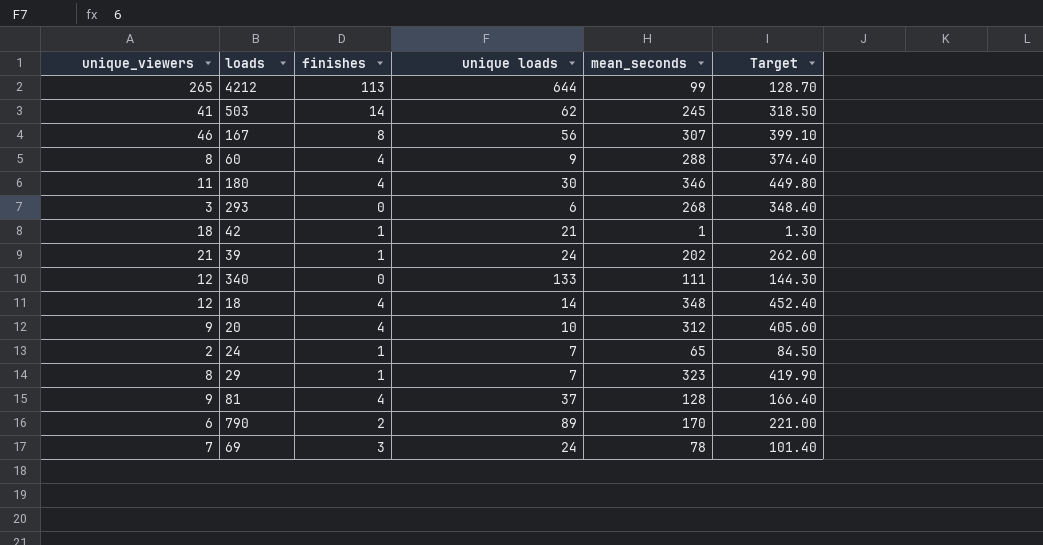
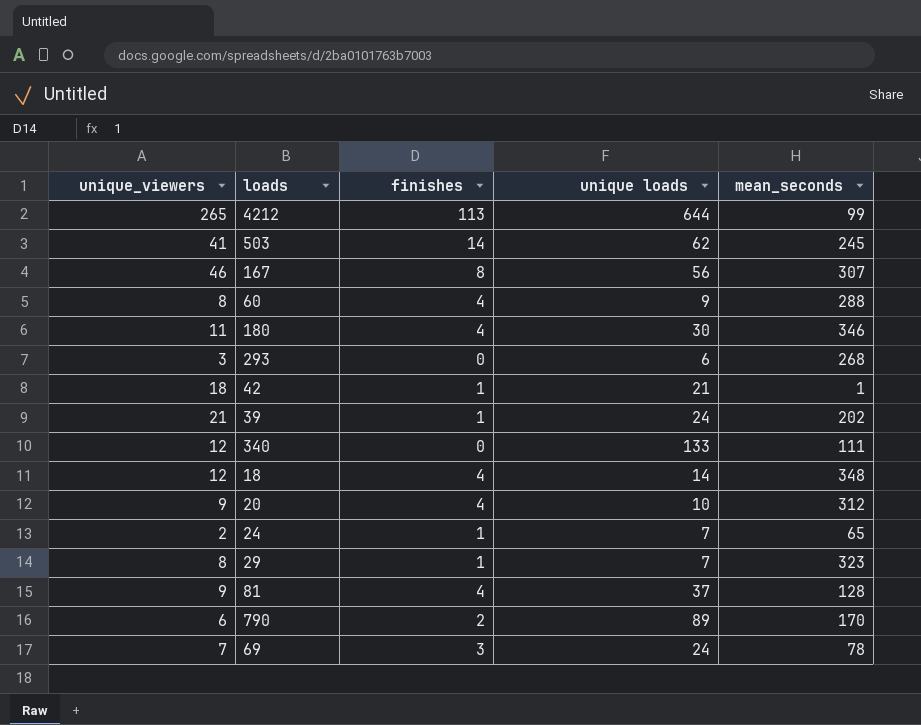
column Target | formula: [mean_seconds] * 1.3 -> none

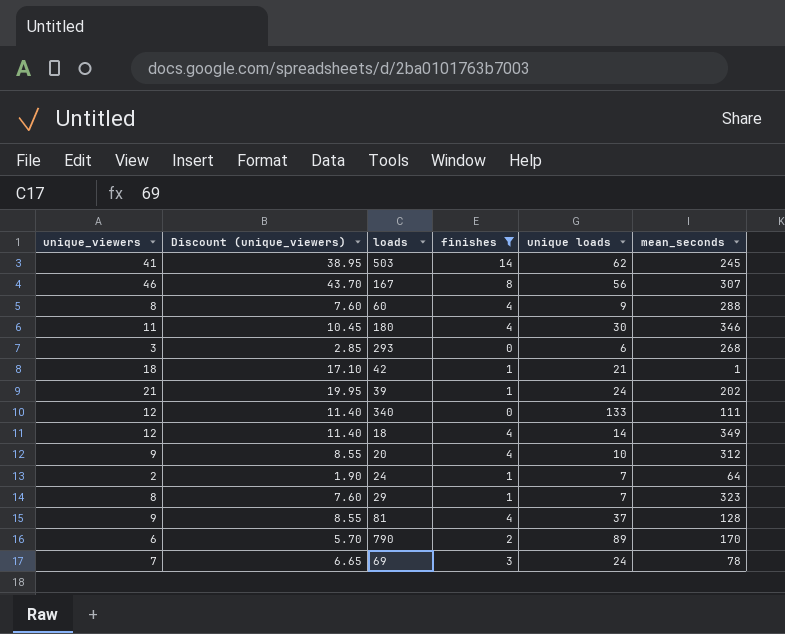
filter: none -> finishes != 113
column Discount (unique_viewers) | formula: none -> [unique_viewers] * 0.95
18 | mean_seconds: 348 -> 349
24 | mean_seconds: 65 -> 64

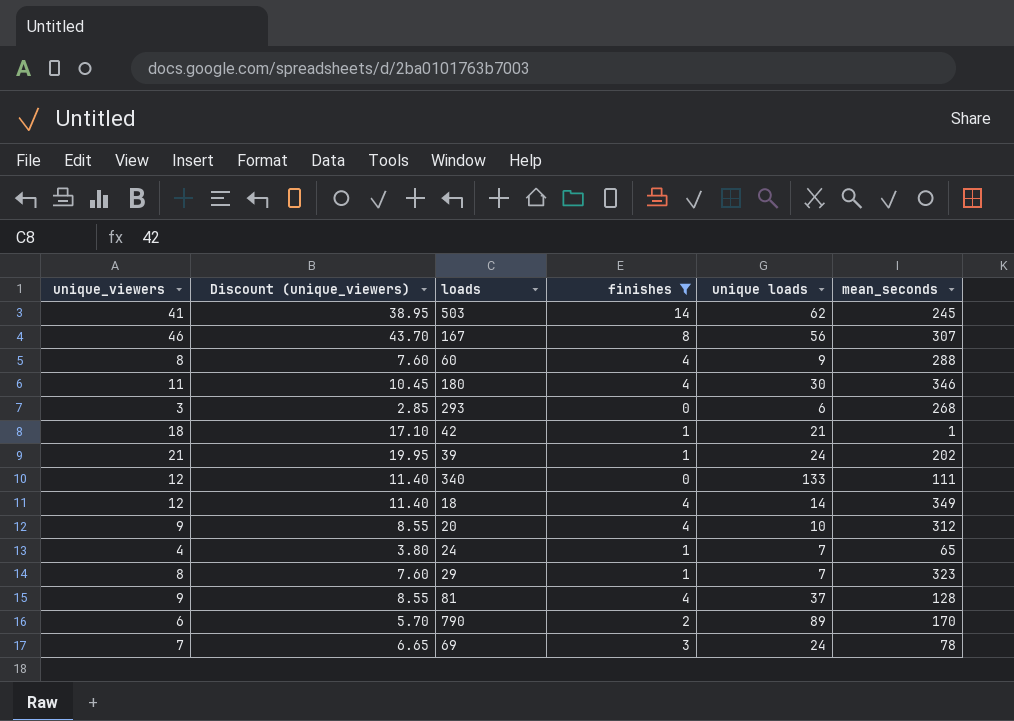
24 | unique_viewers: 2 -> 4
24 | Discount (unique_viewers): 1.90 -> 3.80
24 | mean_seconds: 64 -> 65

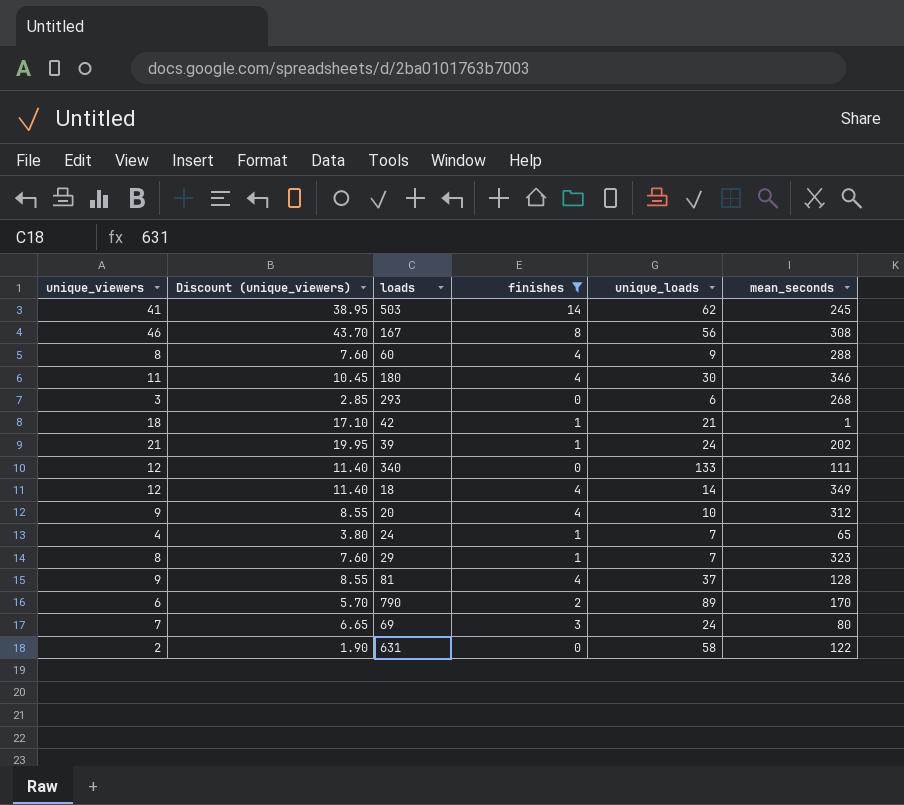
column name: unique loads -> unique_loads
167 | mean_seconds: 307 -> 308
69 | mean_seconds: 78 -> 80
row 631: none -> 2 | 1.90 | 0 | 58 | 122

